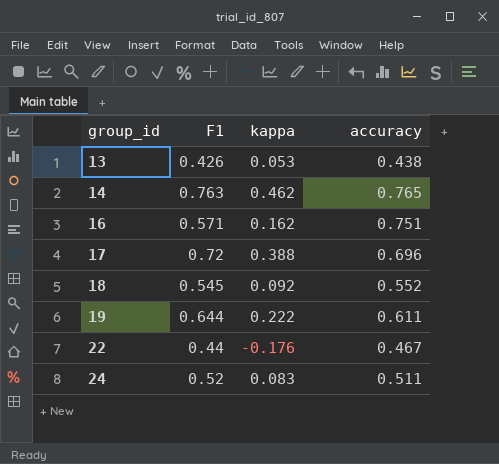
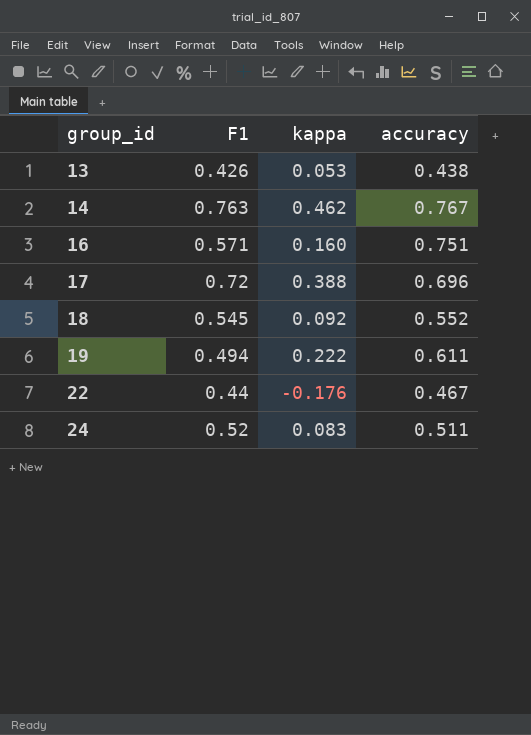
14 | accuracy: 0.765 -> 0.767
16 | kappa: 0.162 -> 0.160
19 | F1: 0.644 -> 0.494

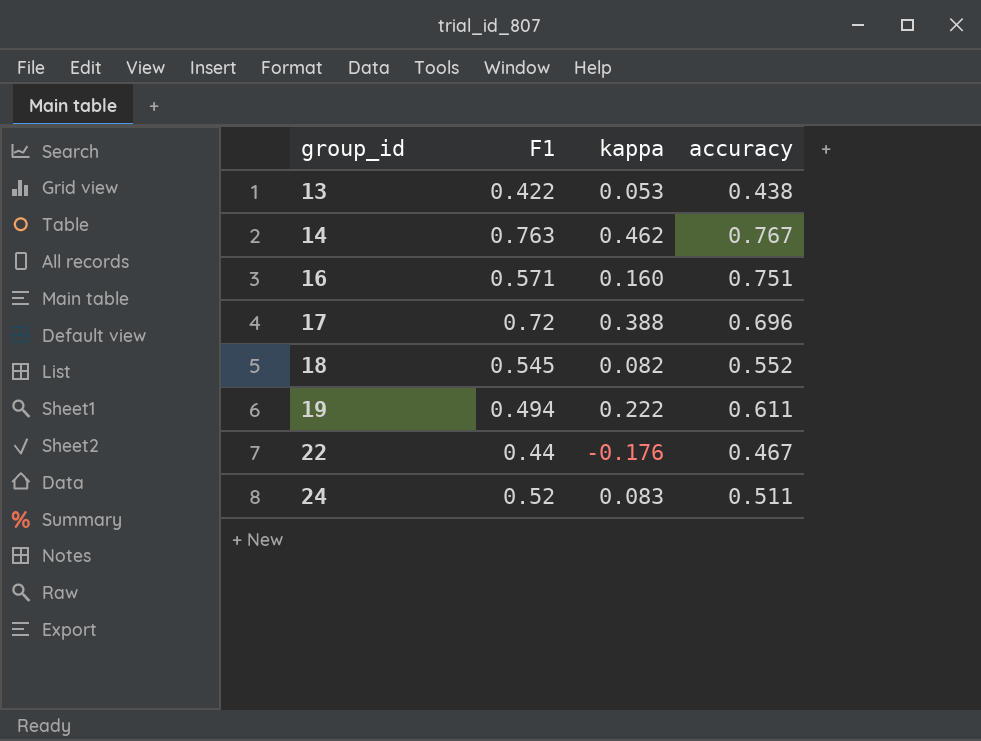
13 | F1: 0.426 -> 0.422
18 | kappa: 0.092 -> 0.082

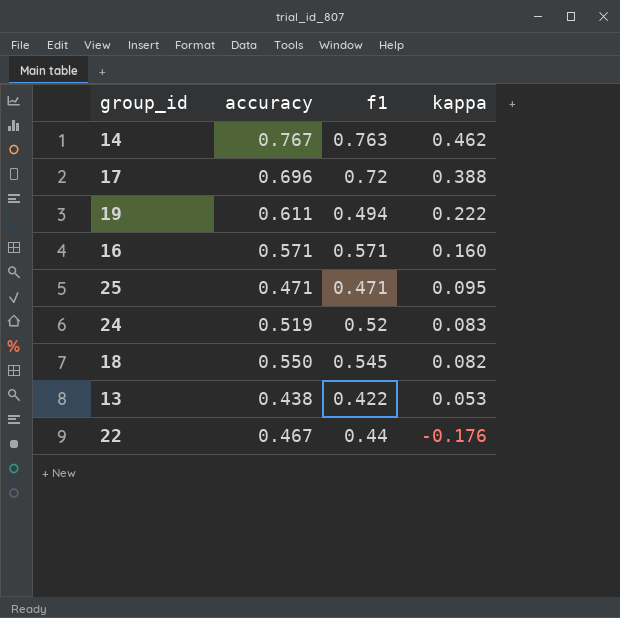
row order: group_id ascending -> kappa descending
column accuracy | position: 4 -> 2
column name: F1 -> f1
16 | accuracy: 0.751 -> 0.571
row 25: none -> 0.471 | 0.471 | 0.095
24 | accuracy: 0.511 -> 0.519
18 | accuracy: 0.552 -> 0.550

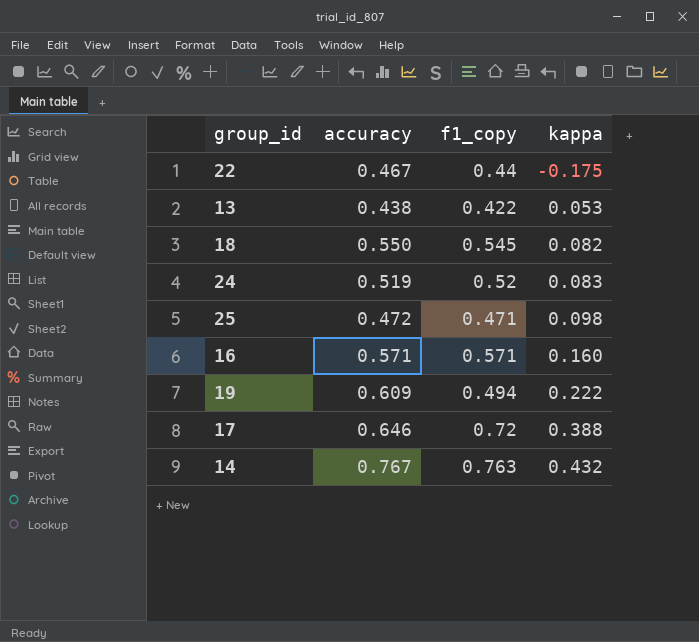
row order: kappa descending -> kappa ascending
column name: f1 -> f1_copy
22 | kappa: -0.176 -> -0.175
25 | accuracy: 0.471 -> 0.472
25 | kappa: 0.095 -> 0.098
19 | accuracy: 0.611 -> 0.609
17 | accuracy: 0.696 -> 0.646
14 | kappa: 0.462 -> 0.432

